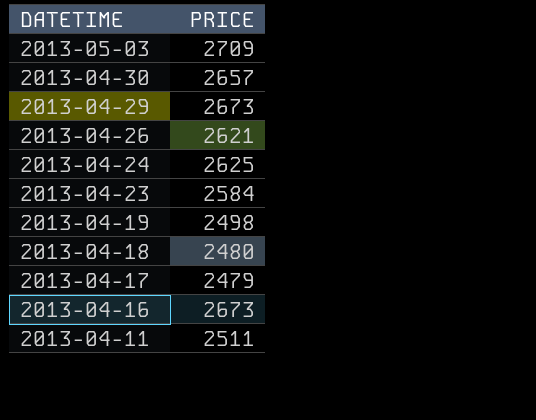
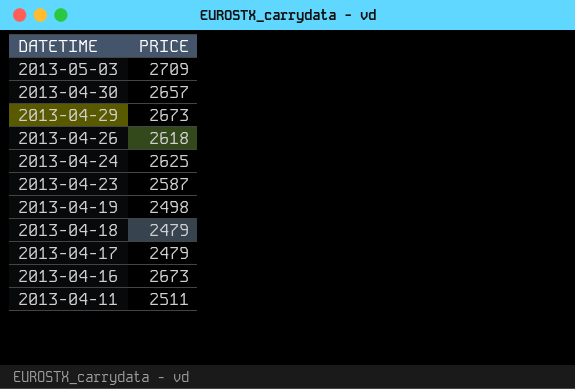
2013-04-26 | PRICE: 2621 -> 2618
2013-04-23 | PRICE: 2584 -> 2587
2013-04-18 | PRICE: 2480 -> 2479

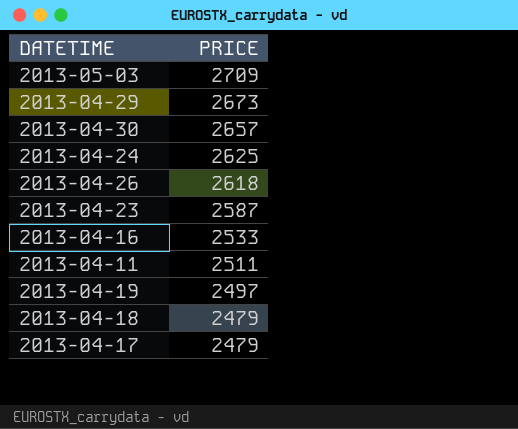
row order: DATETIME descending -> PRICE descending
2013-04-16 | PRICE: 2673 -> 2533
2013-04-19 | PRICE: 2498 -> 2497

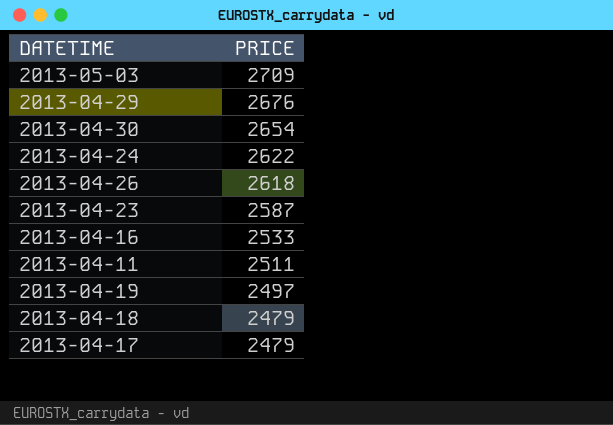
2013-04-29 | PRICE: 2673 -> 2676
2013-04-30 | PRICE: 2657 -> 2654
2013-04-24 | PRICE: 2625 -> 2622

